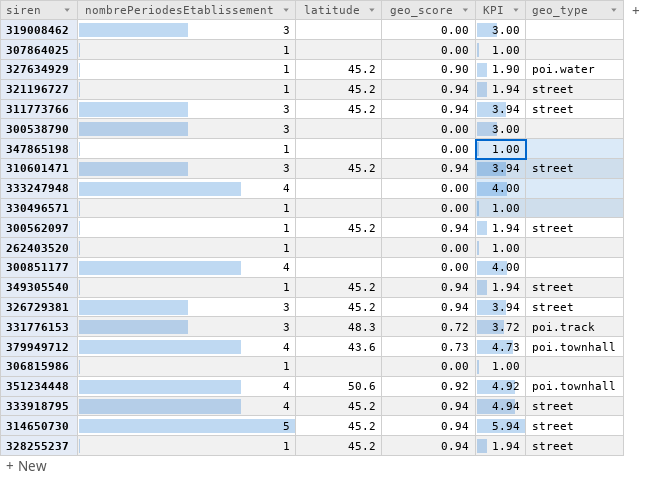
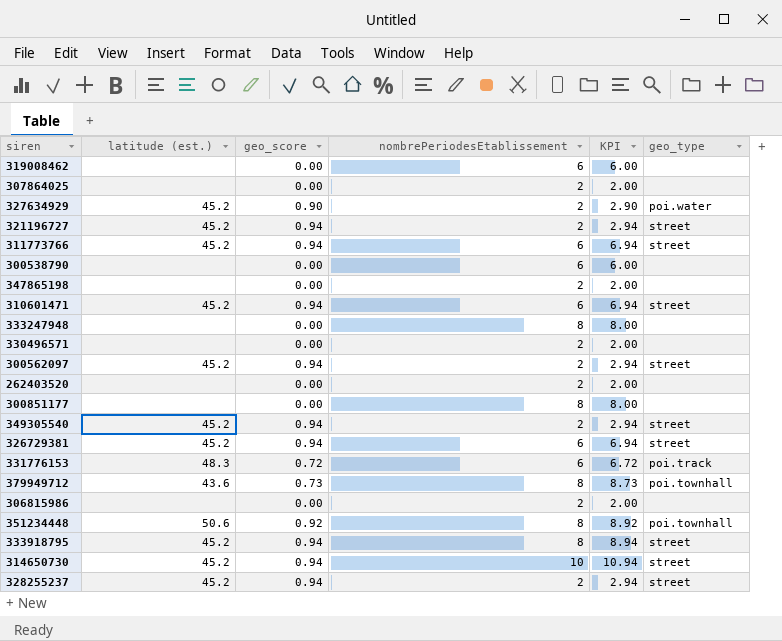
column name: latitude -> latitude (est.)
column nombrePeriodesEtablissement | position: 2 -> 4
319008462 | nombrePeriodesEtablissement: 3 -> 6
319008462 | KPI: 3.00 -> 6.00
307864025 | nombrePeriodesEtablissement: 1 -> 2
307864025 | KPI: 1.00 -> 2.00
327634929 | nombrePeriodesEtablissement: 1 -> 2
327634929 | KPI: 1.90 -> 2.90
321196727 | nombrePeriodesEtablissement: 1 -> 2
321196727 | KPI: 1.94 -> 2.94
311773766 | nombrePeriodesEtablissement: 3 -> 6
311773766 | KPI: 3.94 -> 6.94
300538790 | nombrePeriodesEtablissement: 3 -> 6
300538790 | KPI: 3.00 -> 6.00
347865198 | nombrePeriodesEtablissement: 1 -> 2
347865198 | KPI: 1.00 -> 2.00
310601471 | nombrePeriodesEtablissement: 3 -> 6
310601471 | KPI: 3.94 -> 6.94
333247948 | nombrePeriodesEtablissement: 4 -> 8
333247948 | KPI: 4.00 -> 8.00
330496571 | nombrePeriodesEtablissement: 1 -> 2
330496571 | KPI: 1.00 -> 2.00
300562097 | nombrePeriodesEtablissement: 1 -> 2
300562097 | KPI: 1.94 -> 2.94
262403520 | nombrePeriodesEtablissement: 1 -> 2
262403520 | KPI: 1.00 -> 2.00
300851177 | nombrePeriodesEtablissement: 4 -> 8
300851177 | KPI: 4.00 -> 8.00
349305540 | nombrePeriodesEtablissement: 1 -> 2
349305540 | KPI: 1.94 -> 2.94
326729381 | nombrePeriodesEtablissement: 3 -> 6
326729381 | KPI: 3.94 -> 6.94
331776153 | nombrePeriodesEtablissement: 3 -> 6
331776153 | KPI: 3.72 -> 6.72
379949712 | nombrePeriodesEtablissement: 4 -> 8
379949712 | KPI: 4.73 -> 8.73
306815986 | nombrePeriodesEtablissement: 1 -> 2
306815986 | KPI: 1.00 -> 2.00
351234448 | nombrePeriodesEtablissement: 4 -> 8
351234448 | KPI: 4.92 -> 8.92
333918795 | nombrePeriodesEtablissement: 4 -> 8
333918795 | KPI: 4.94 -> 8.94
314650730 | nombrePeriodesEtablissement: 5 -> 10
314650730 | KPI: 5.94 -> 10.94
328255237 | nombrePeriodesEtablissement: 1 -> 2
328255237 | KPI: 1.94 -> 2.94

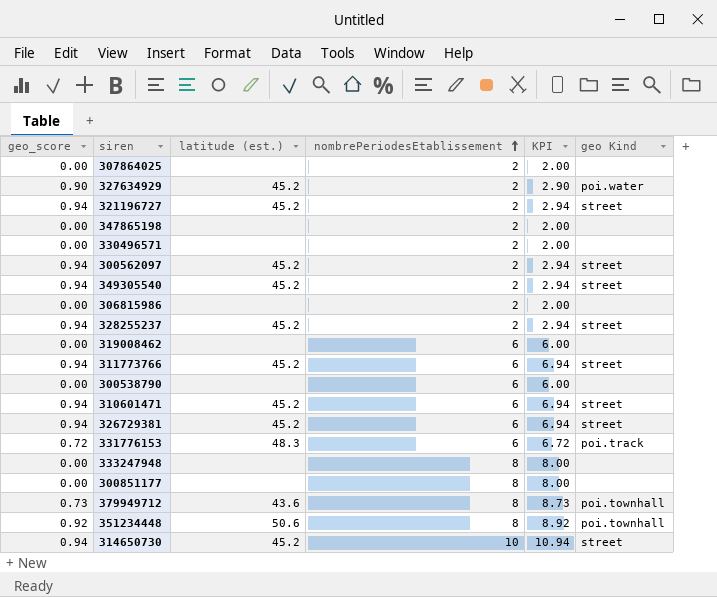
row order: none -> nombrePeriodesEtablissement ascending
column geo_score | position: 3 -> 1
column name: geo_type -> geo Kind
row 262403520: none | 0.00 | 2 | 2.00 | none -> none
row 333918795: 45.2 | 0.94 | 8 | 8.94 | street -> none

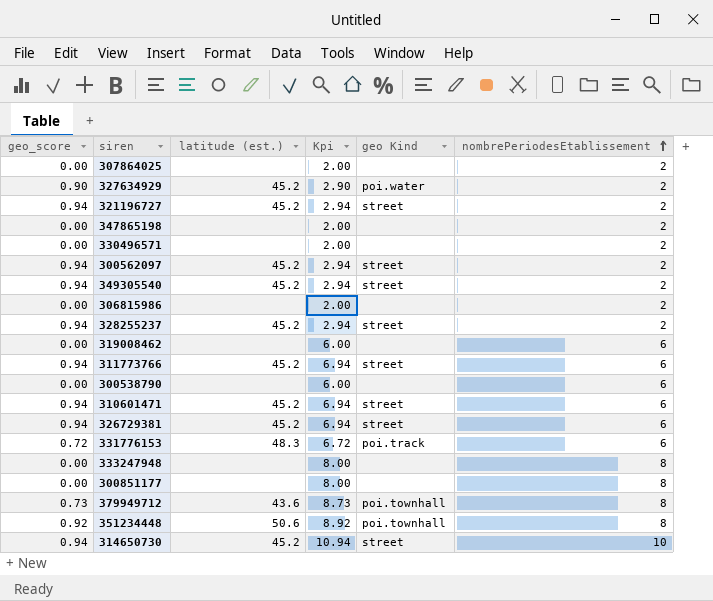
column name: KPI -> Kpi
column nombrePeriodesEtablissement | position: 4 -> 6

